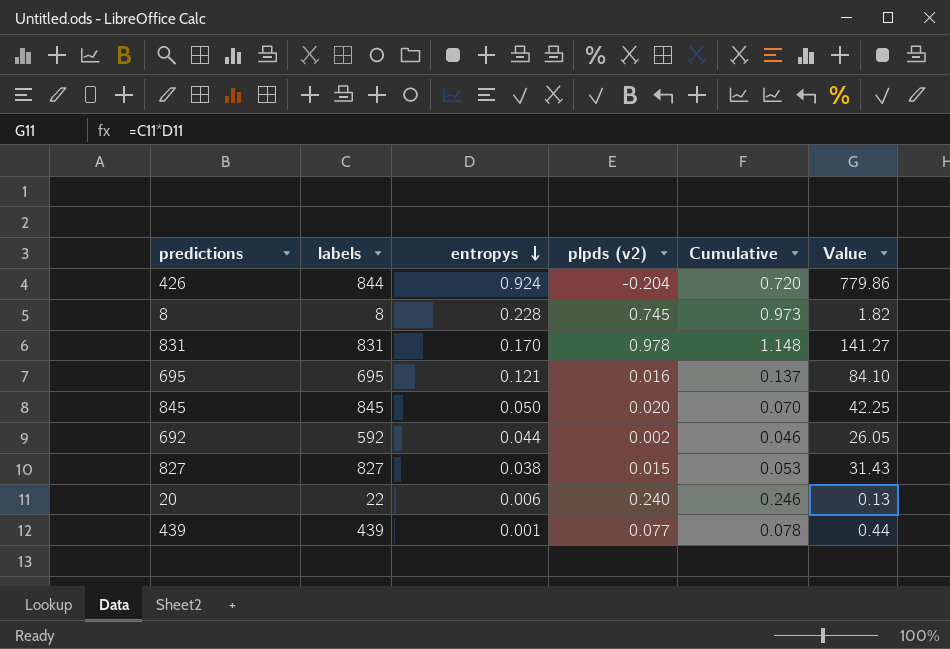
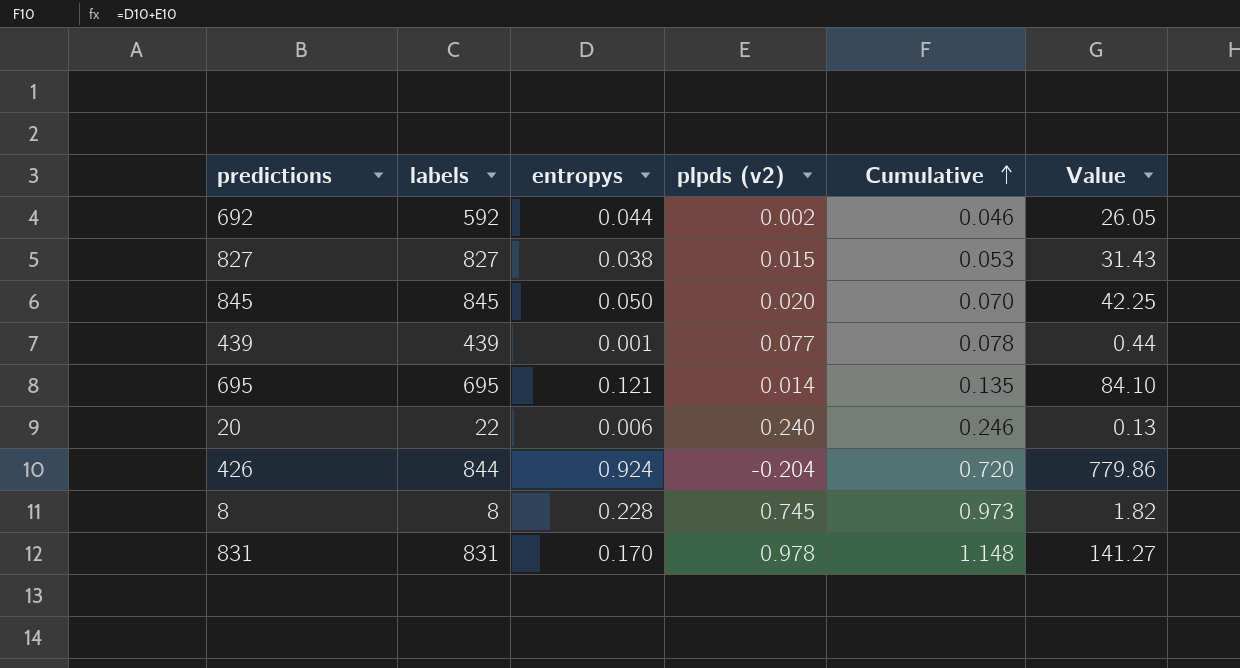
row order: entropys descending -> Cumulative ascending
695 | plpds (v2): 0.016 -> 0.014
695 | Cumulative: 0.137 -> 0.135

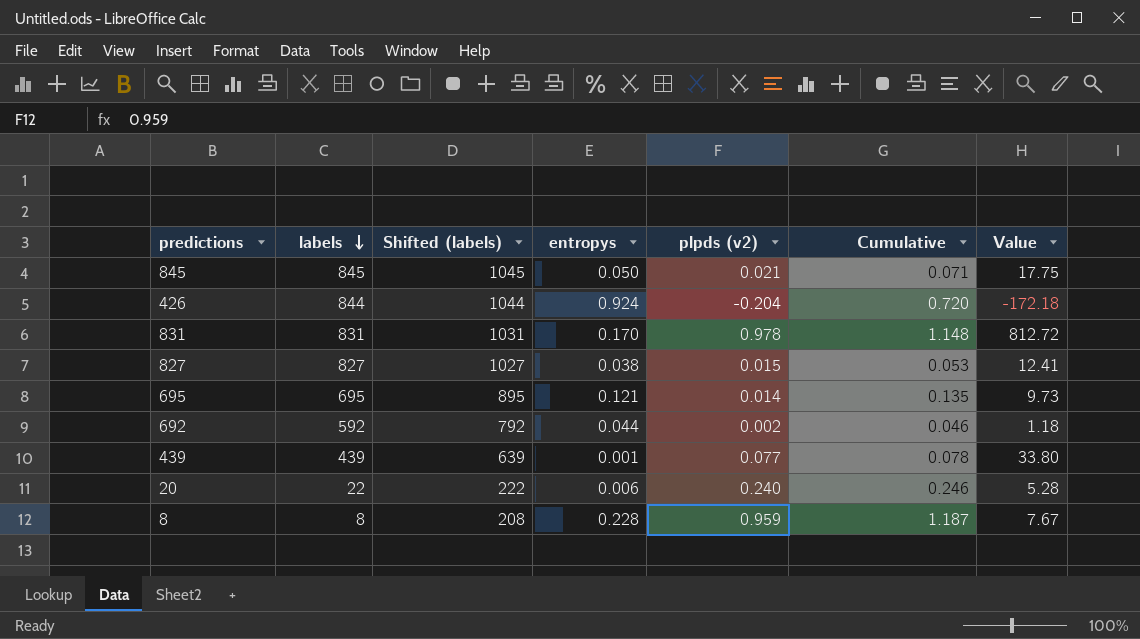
row order: Cumulative ascending -> labels descending
column Shifted (labels) | formula: none -> [labels] + 200
column Value | formula: [labels] * [entropys] -> [labels] * [plpds (v2)]
845 | plpds (v2): 0.020 -> 0.021
845 | Cumulative: 0.070 -> 0.071
8 | plpds (v2): 0.745 -> 0.959
8 | Cumulative: 0.973 -> 1.187

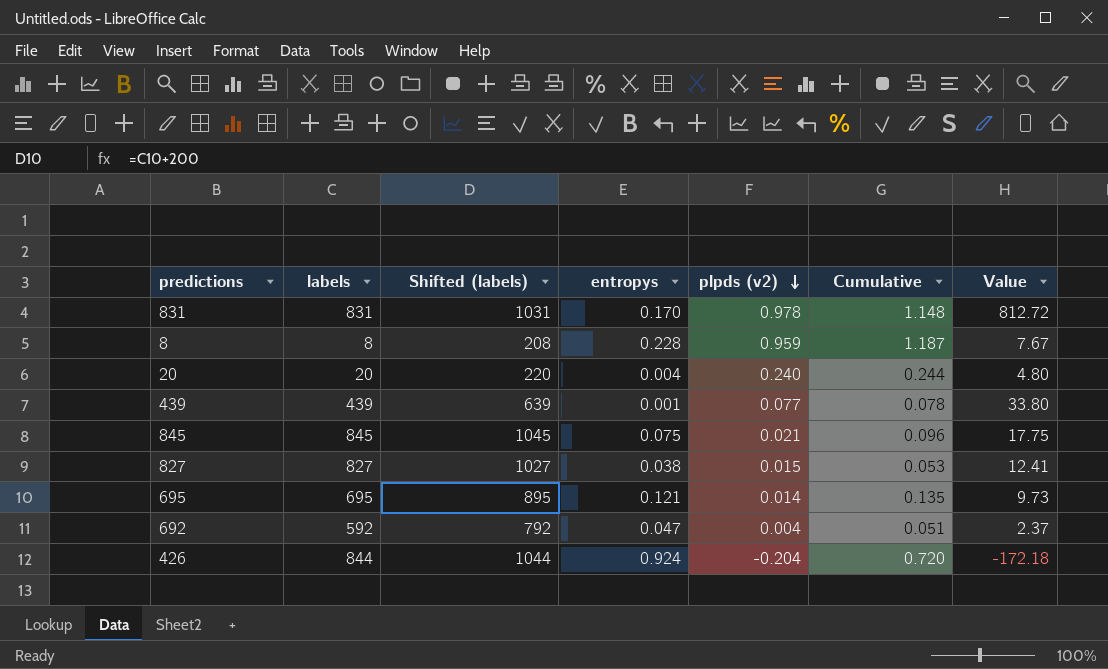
row order: labels descending -> plpds (v2) descending
20 | labels: 22 -> 20
20 | Shifted (labels): 222 -> 220
20 | entropys: 0.006 -> 0.004
20 | Cumulative: 0.246 -> 0.244
20 | Value: 5.28 -> 4.80
845 | entropys: 0.050 -> 0.075
845 | Cumulative: 0.071 -> 0.096
692 | entropys: 0.044 -> 0.047
692 | plpds (v2): 0.002 -> 0.004
692 | Cumulative: 0.046 -> 0.051
692 | Value: 1.18 -> 2.37

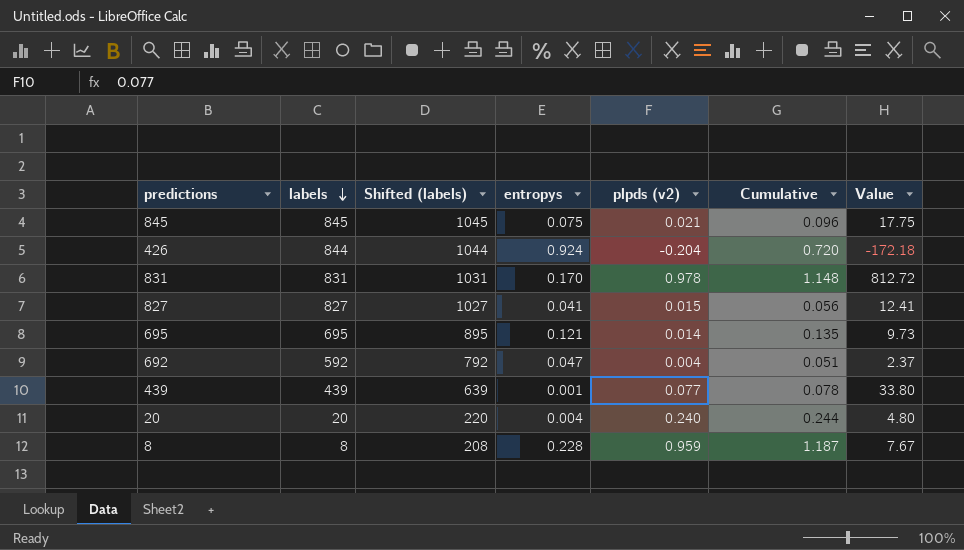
row order: plpds (v2) descending -> labels descending
827 | entropys: 0.038 -> 0.041
827 | Cumulative: 0.053 -> 0.056

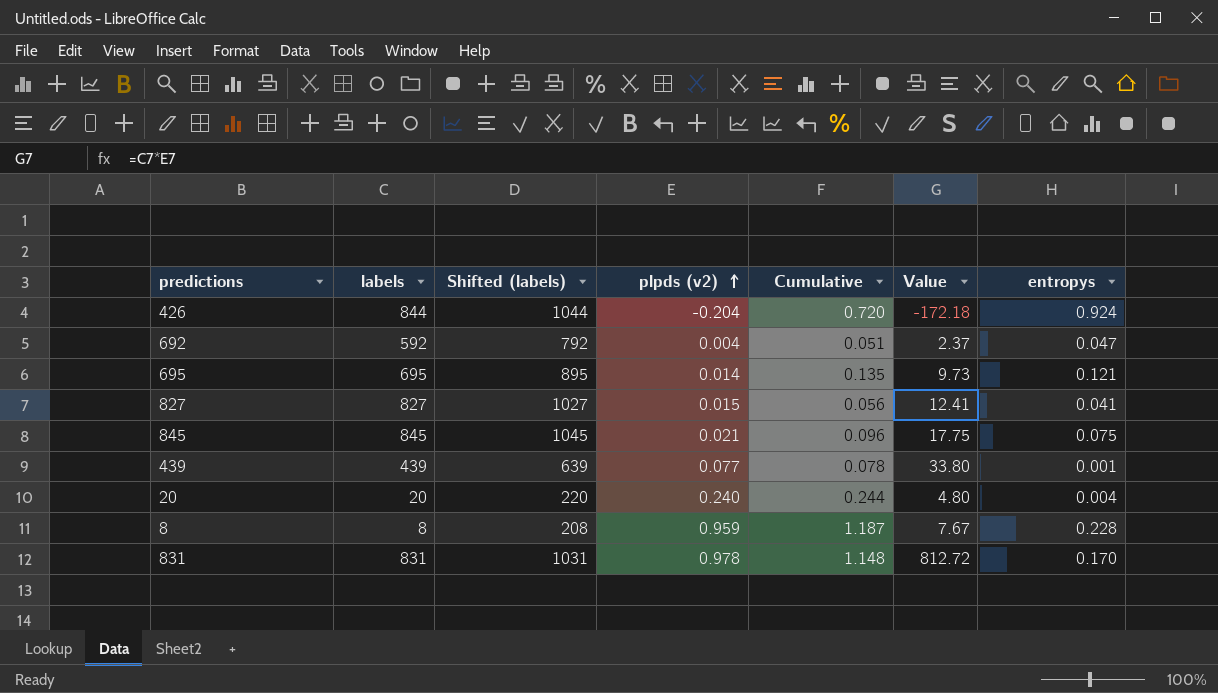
row order: labels descending -> plpds (v2) ascending
column entropys | position: 4 -> 7

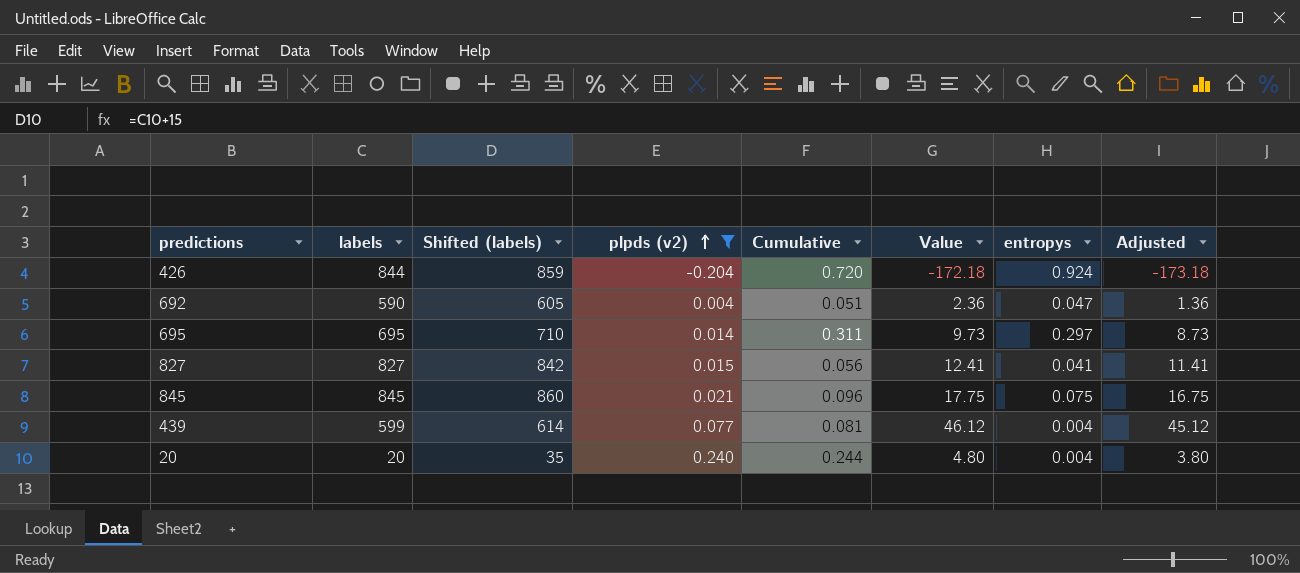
filter: none -> plpds (v2) <= 0.240
column Shifted (labels) | formula: [labels] + 200 -> [labels] + 15
column Adjusted | formula: none -> [Value] - 1
692 | labels: 592 -> 590
692 | Value: 2.37 -> 2.36
695 | Cumulative: 0.135 -> 0.311
695 | entropys: 0.121 -> 0.297
439 | labels: 439 -> 599
439 | Cumulative: 0.078 -> 0.081
439 | Value: 33.80 -> 46.12
439 | entropys: 0.001 -> 0.004

